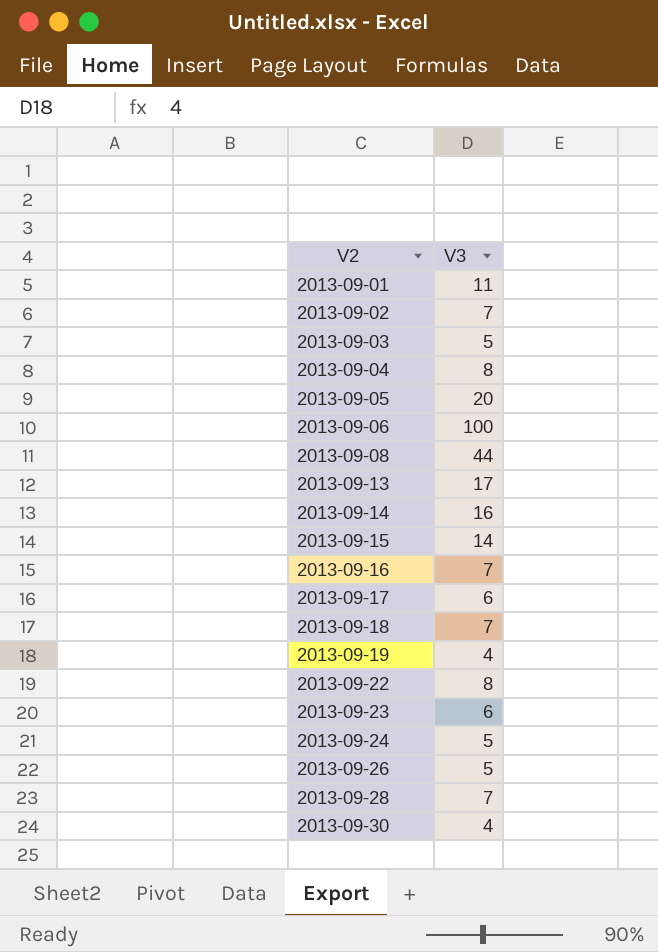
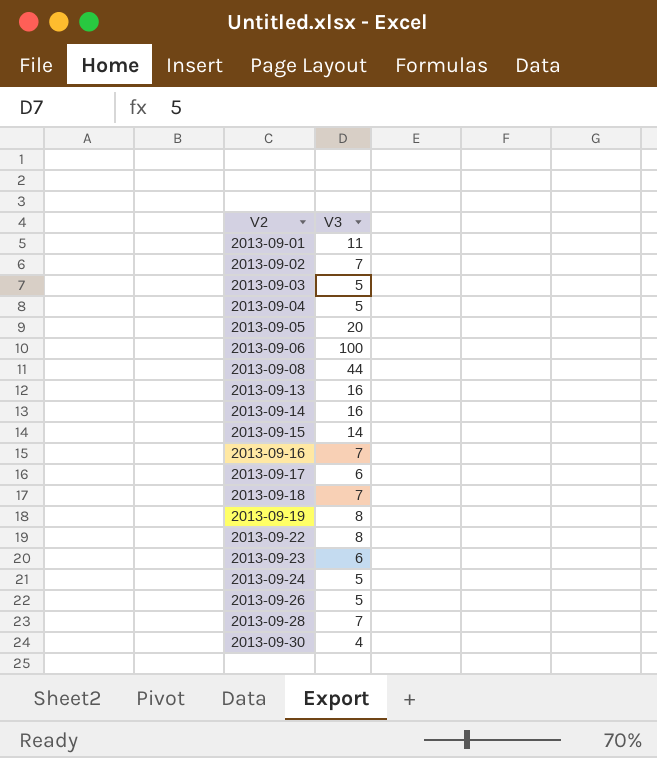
2013-09-04 | V3: 8 -> 5
2013-09-13 | V3: 17 -> 16
2013-09-19 | V3: 4 -> 8

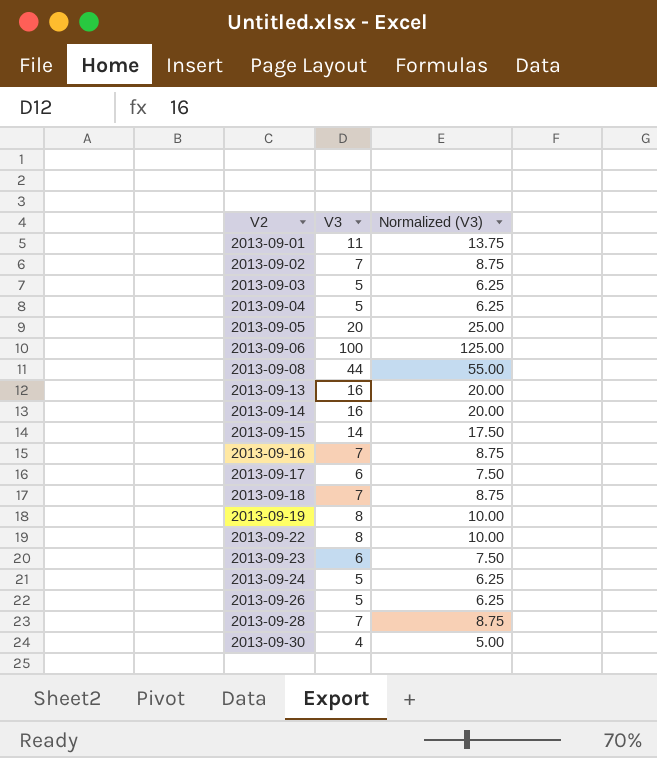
column Normalized (V3) | formula: none -> [V3] * 1.25

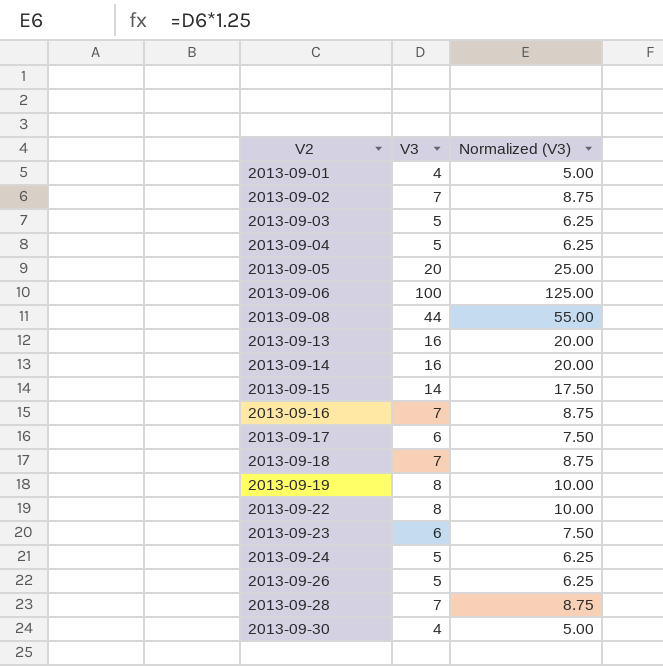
2013-09-01 | V3: 11 -> 4
2013-09-01 | Normalized (V3): 13.75 -> 5.00

